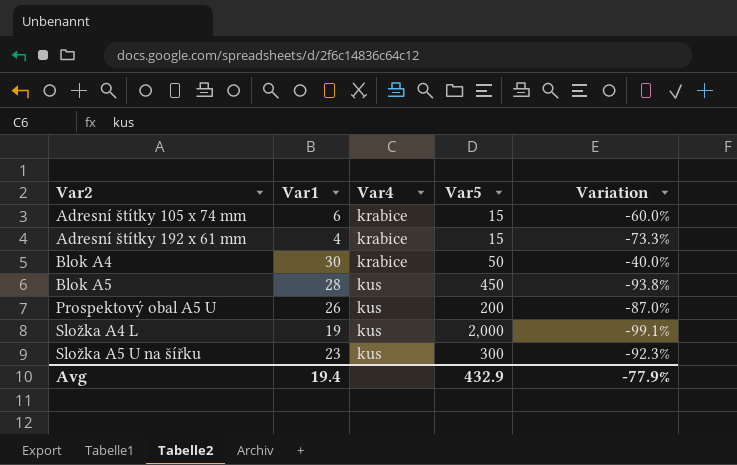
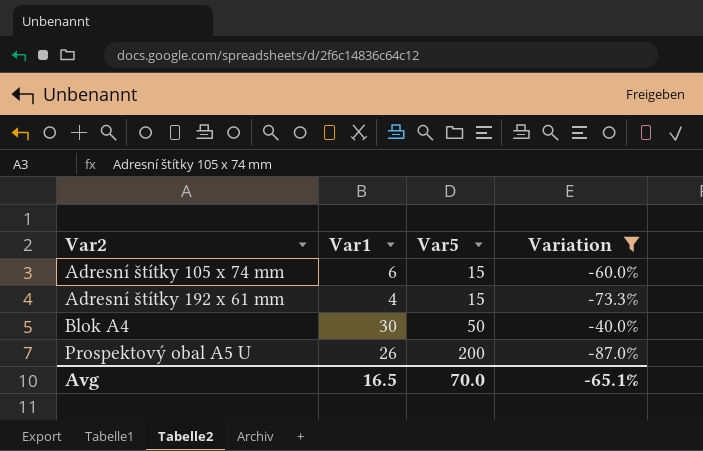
filter: none -> Variation >= -87.0%
column Var4 | position: 3 -> none
Avg | Var1: 19.4 -> 16.5
Avg | Var5: 432.9 -> 70.0
Avg | Variation: -77.9% -> -65.1%

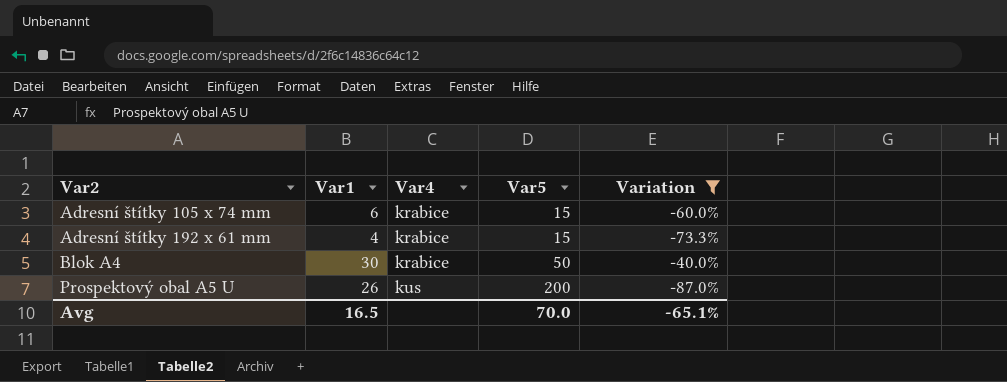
column Var4 | position: none -> 3

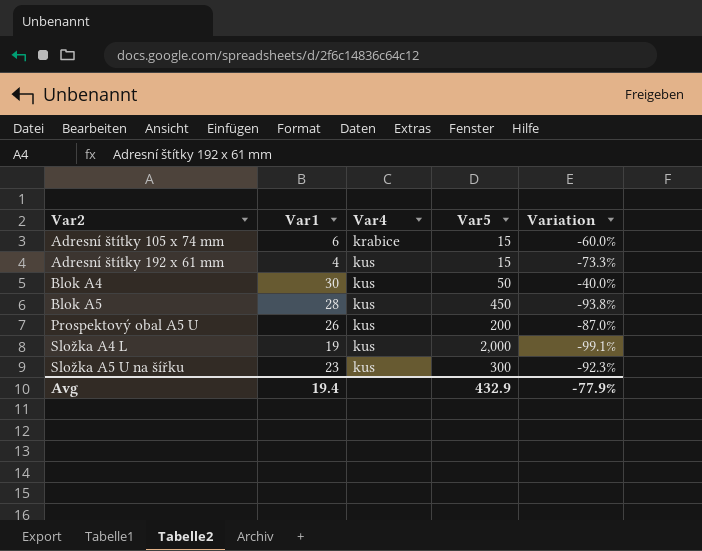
filter: Variation >= -87.0% -> none
Adresní štítky 192 x 61 mm | Var4: krabice -> kus
Blok A4 | Var4: krabice -> kus
Avg | Var1: 16.5 -> 19.4
Avg | Var5: 70.0 -> 432.9
Avg | Variation: -65.1% -> -77.9%

